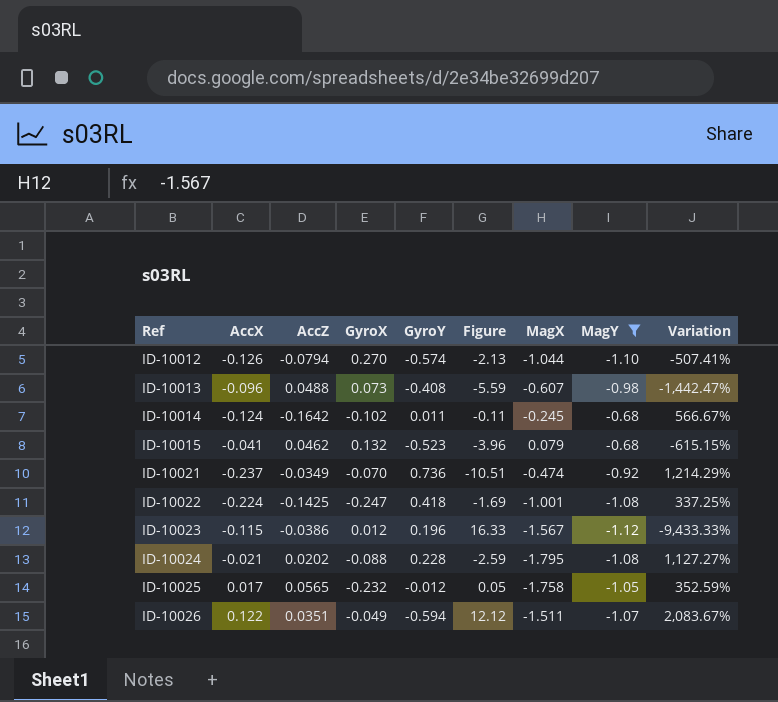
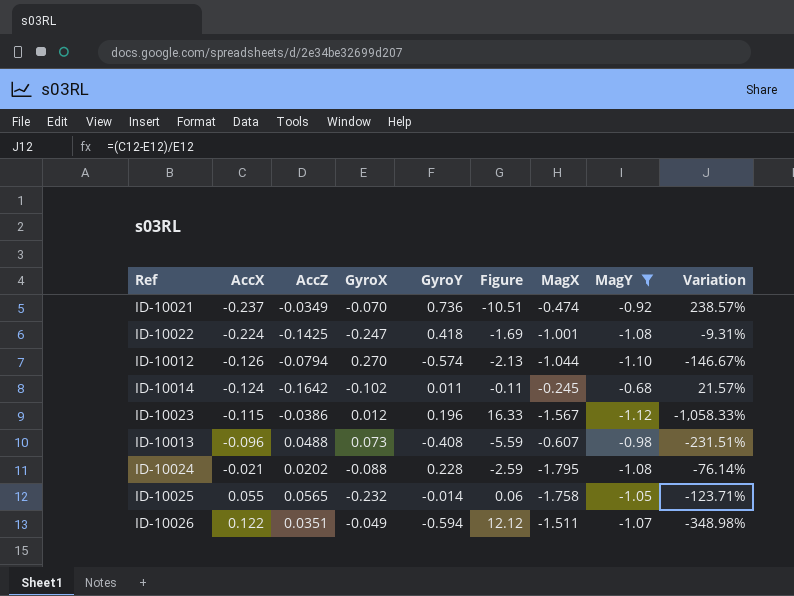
row order: Ref ascending -> AccX ascending
column Variation | formula: ([MagY] - [GyroX]) / [GyroX] -> ([AccX] - [GyroX]) / [GyroX]
row ID-10015: -0.041 | 0.0462 | 0.132 | -0.523 | -3.96 | 0.079 | -0.68 | -615.15% -> none
ID-10025 | AccX: 0.017 -> 0.055
ID-10025 | GyroY: -0.012 -> -0.014
ID-10025 | Figure: 0.05 -> 0.06

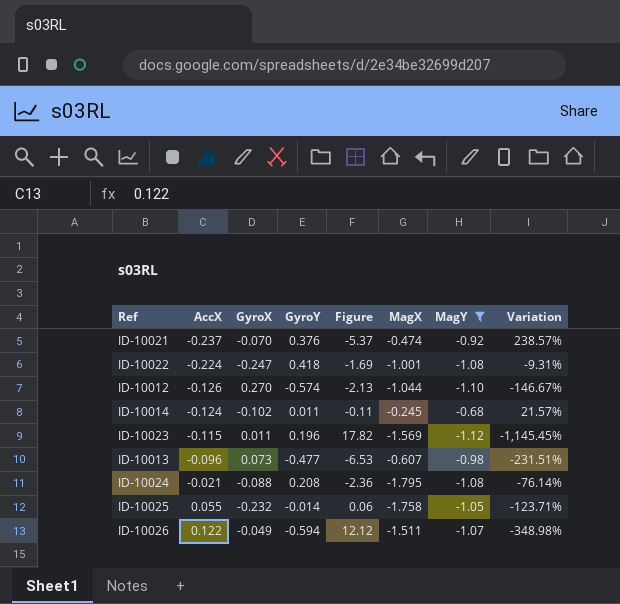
column AccZ | position: 3 -> none
ID-10021 | GyroY: 0.736 -> 0.376
ID-10021 | Figure: -10.51 -> -5.37
ID-10023 | GyroX: 0.012 -> 0.011
ID-10023 | Figure: 16.33 -> 17.82
ID-10023 | MagX: -1.567 -> -1.569
ID-10023 | Variation: -1,058.33% -> -1,145.45%
ID-10013 | GyroY: -0.408 -> -0.477
ID-10013 | Figure: -5.59 -> -6.53
ID-10024 | GyroY: 0.228 -> 0.208
ID-10024 | Figure: -2.59 -> -2.36

